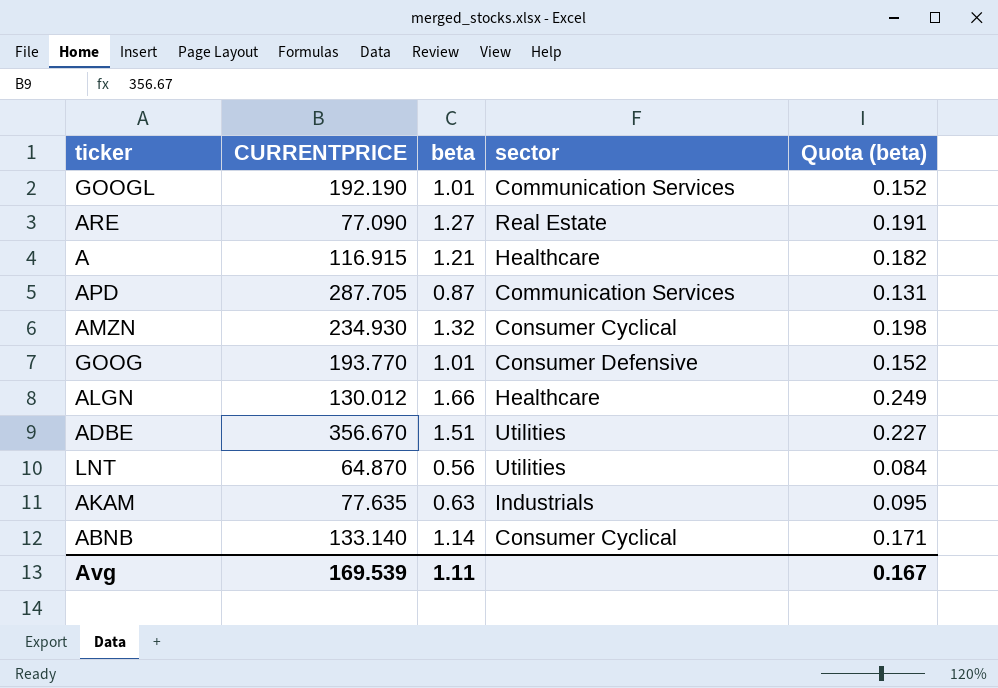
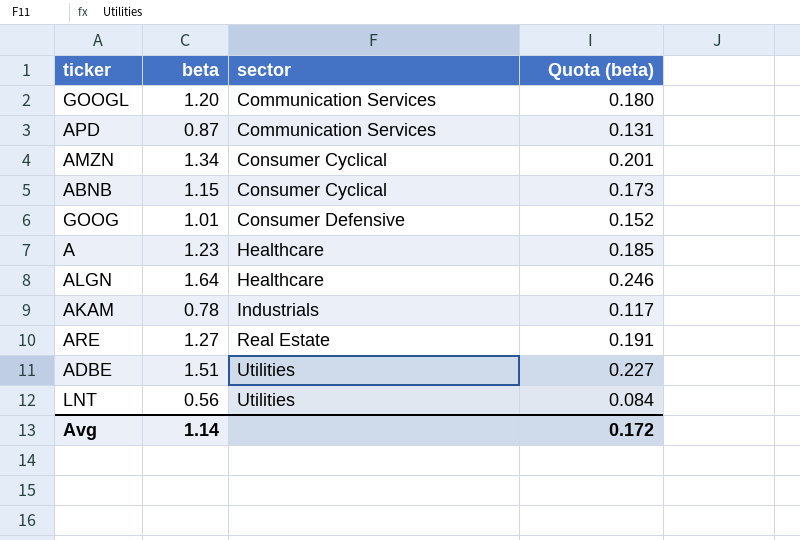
row order: none -> sector ascending
column CURRENTPRICE | position: 2 -> none
GOOGL | beta: 1.01 -> 1.20
GOOGL | Quota (beta): 0.152 -> 0.180
AMZN | beta: 1.32 -> 1.34
AMZN | Quota (beta): 0.198 -> 0.201
ABNB | beta: 1.14 -> 1.15
ABNB | Quota (beta): 0.171 -> 0.173
A | beta: 1.21 -> 1.23
A | Quota (beta): 0.182 -> 0.185
ALGN | beta: 1.66 -> 1.64
ALGN | Quota (beta): 0.249 -> 0.246
AKAM | beta: 0.63 -> 0.78
AKAM | Quota (beta): 0.095 -> 0.117
Avg | beta: 1.11 -> 1.14
Avg | Quota (beta): 0.167 -> 0.172

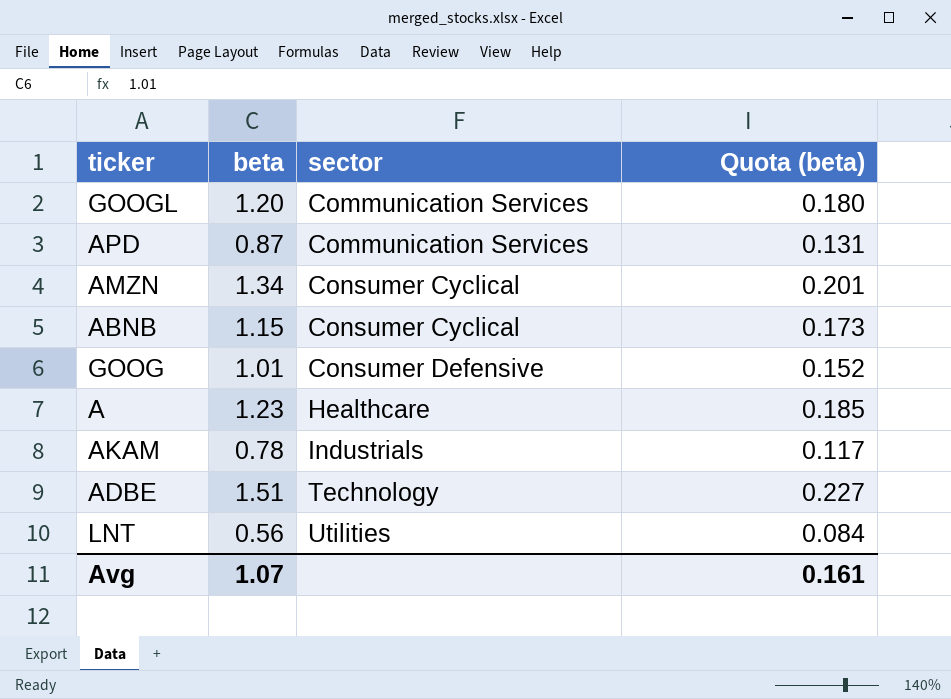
row ALGN: 1.64 | Healthcare | 0.246 -> none
row ARE: 1.27 | Real Estate | 0.191 -> none
ADBE | sector: Utilities -> Technology
Avg | beta: 1.14 -> 1.07
Avg | Quota (beta): 0.172 -> 0.161

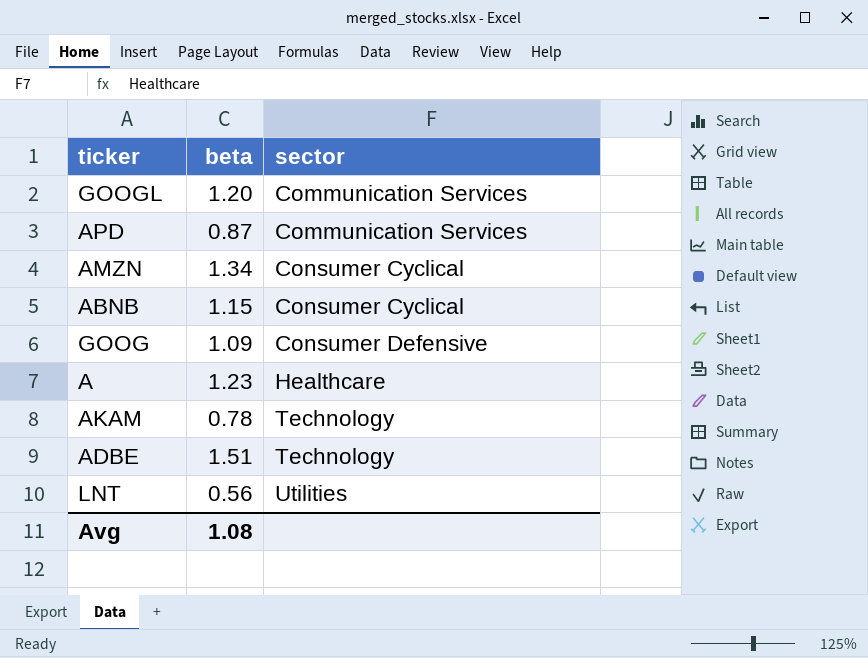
column Quota (beta) | formula: [beta] * 0.15 -> none
GOOG | beta: 1.01 -> 1.09
AKAM | sector: Industrials -> Technology
Avg | beta: 1.07 -> 1.08

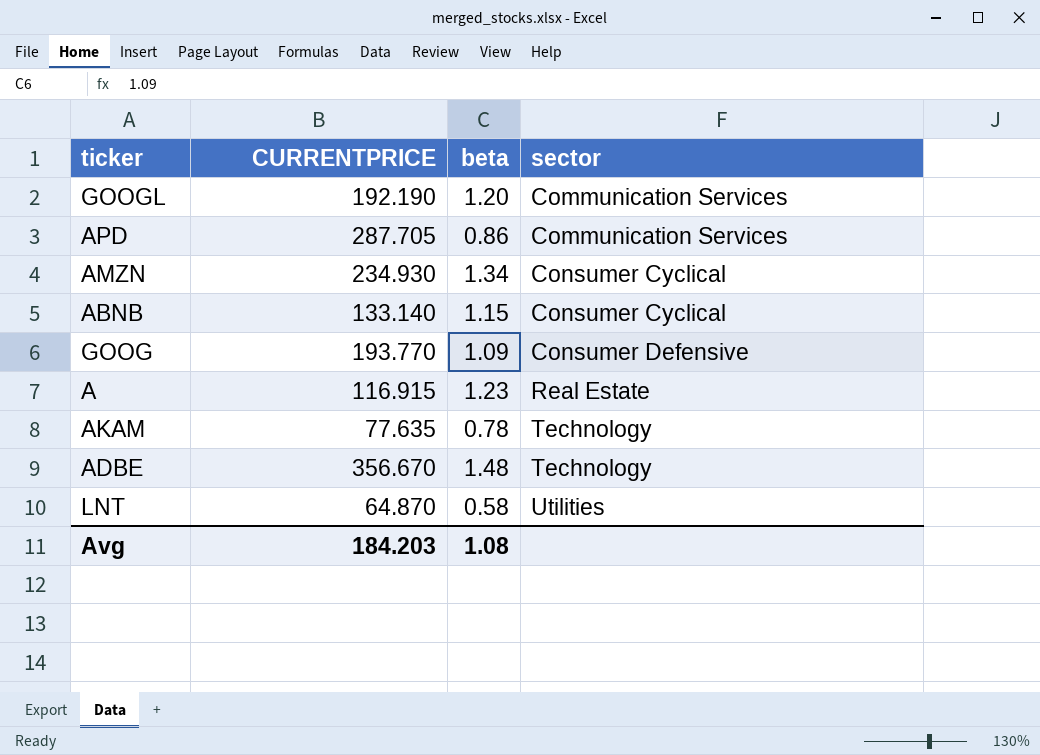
column CURRENTPRICE | position: none -> 2
APD | beta: 0.87 -> 0.86
A | sector: Healthcare -> Real Estate
ADBE | beta: 1.51 -> 1.48
LNT | beta: 0.56 -> 0.58

